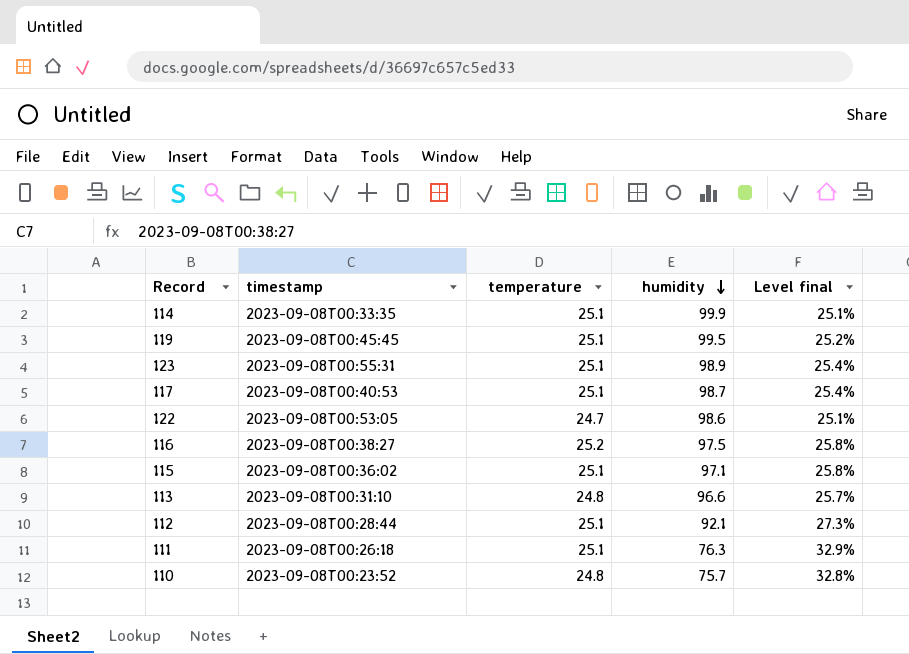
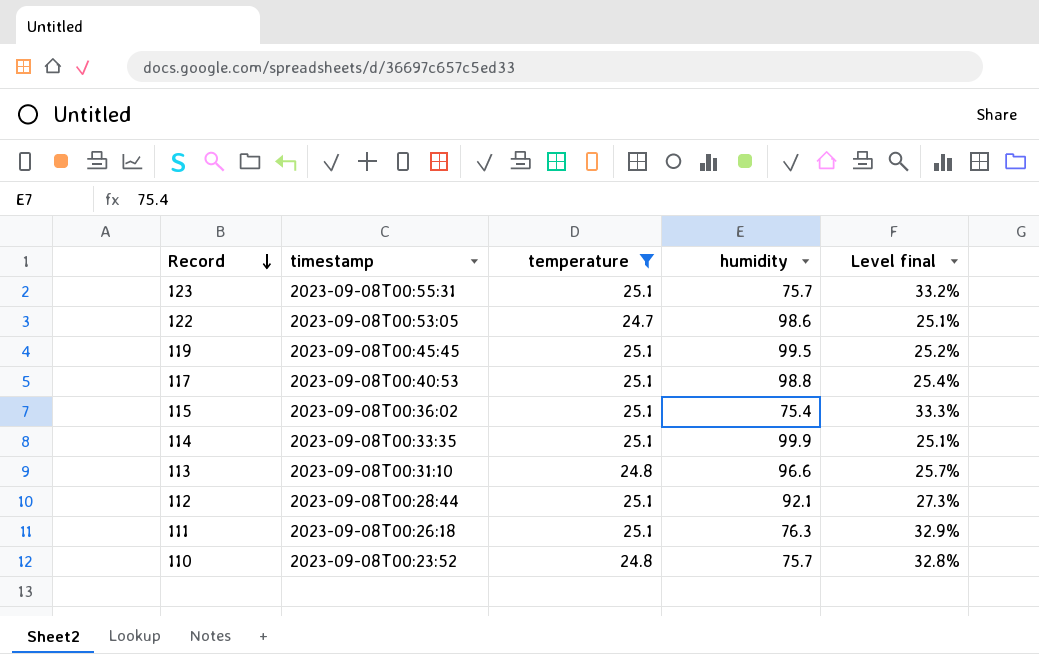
filter: none -> temperature != 25.2
row order: humidity descending -> Record descending
123 | humidity: 98.9 -> 75.7
123 | Level final: 25.4% -> 33.2%
117 | humidity: 98.7 -> 98.8
115 | humidity: 97.1 -> 75.4
115 | Level final: 25.8% -> 33.3%

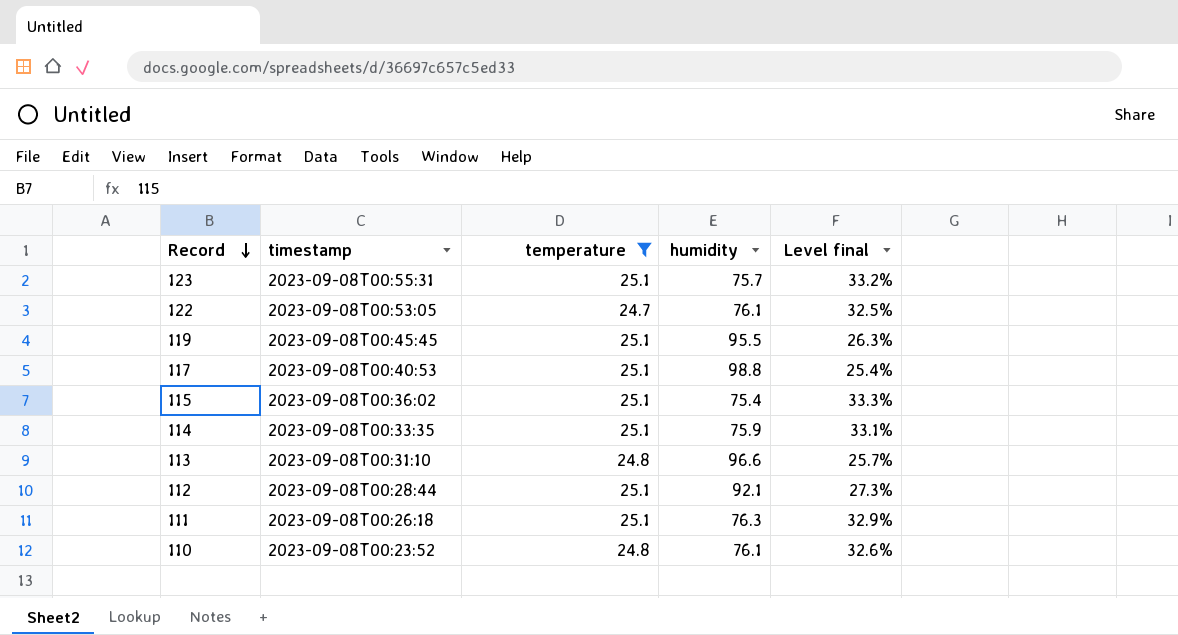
122 | humidity: 98.6 -> 76.1
122 | Level final: 25.1% -> 32.5%
119 | humidity: 99.5 -> 95.5
119 | Level final: 25.2% -> 26.3%
114 | humidity: 99.9 -> 75.9
114 | Level final: 25.1% -> 33.1%
110 | humidity: 75.7 -> 76.1
110 | Level final: 32.8% -> 32.6%

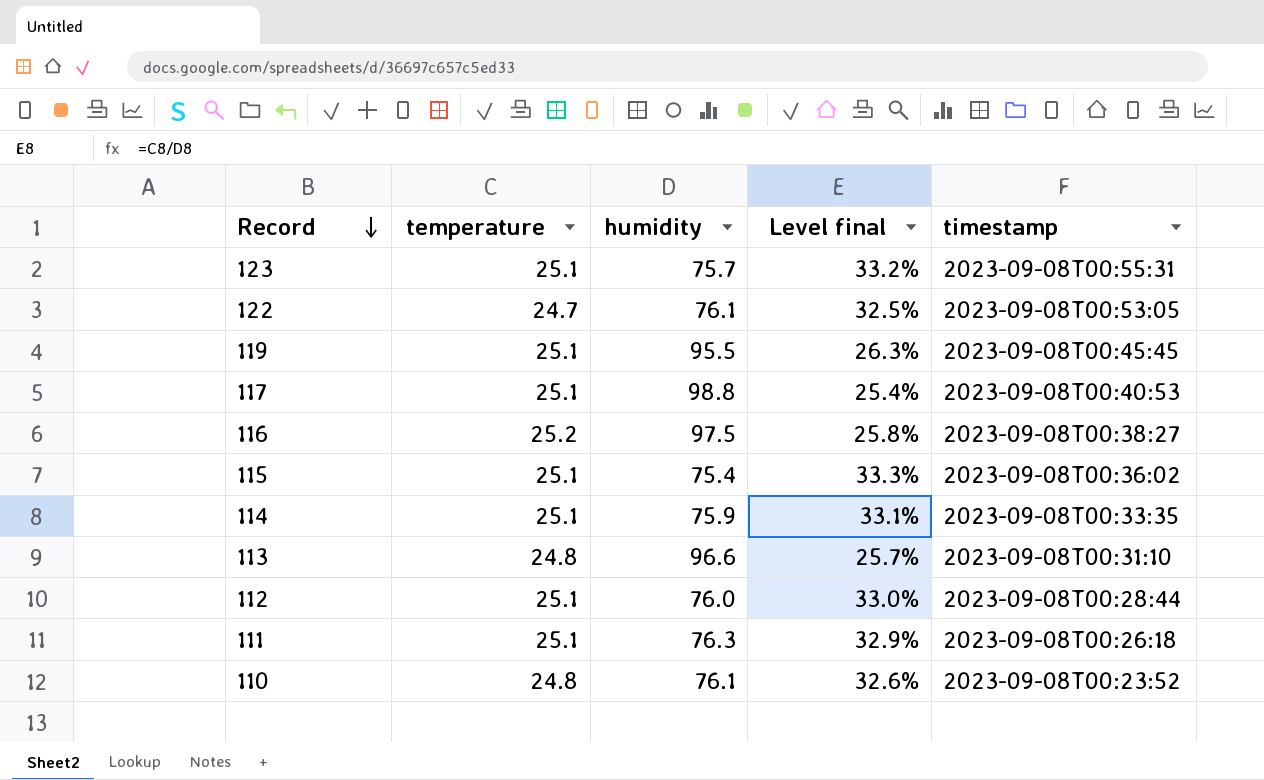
filter: temperature != 25.2 -> none
column timestamp | position: 2 -> 5
112 | humidity: 92.1 -> 76.0
112 | Level final: 27.3% -> 33.0%

